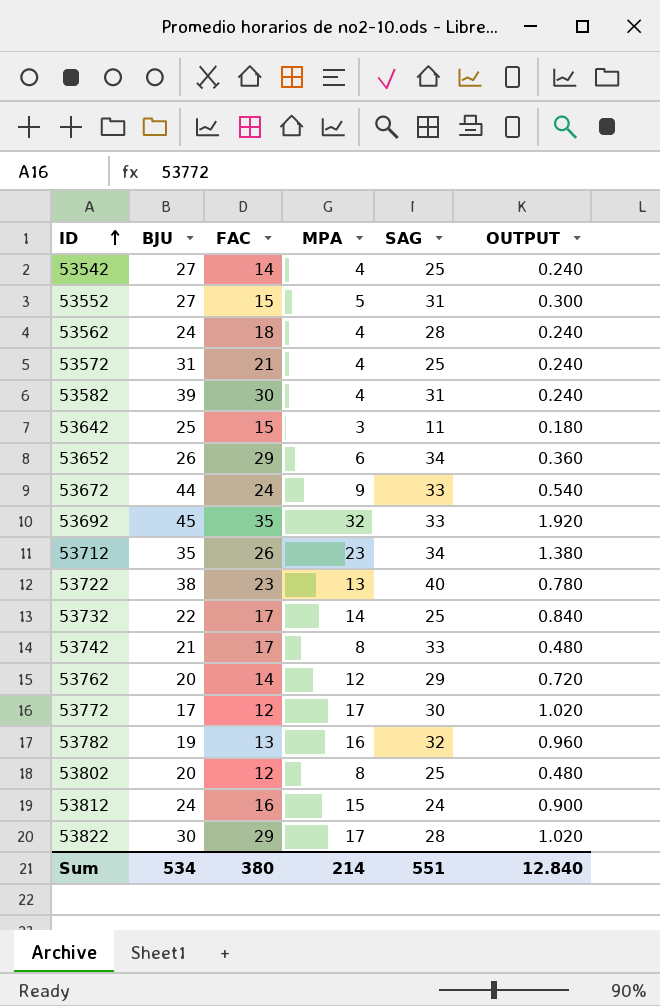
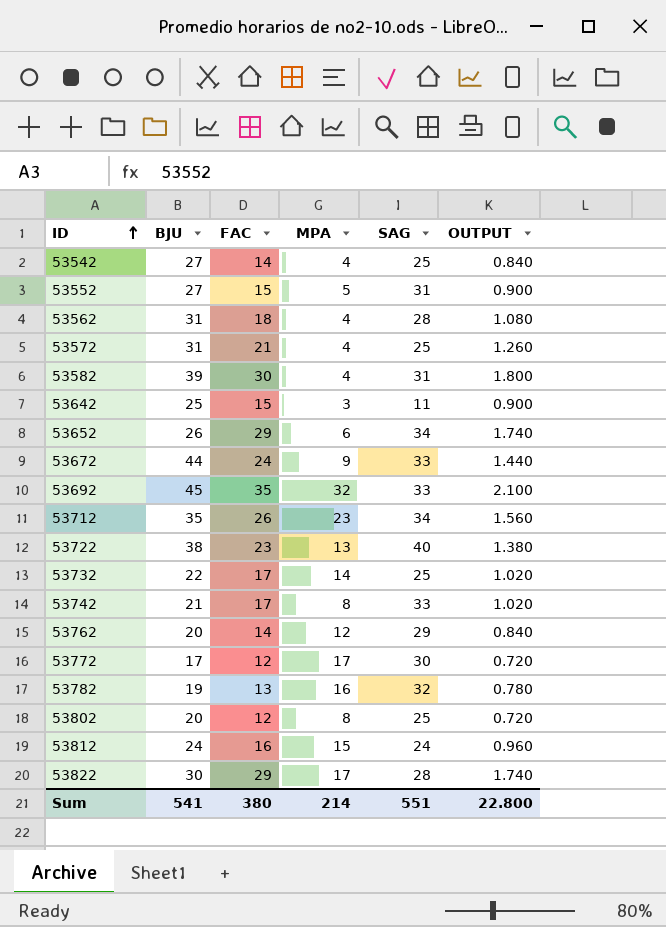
column OUTPUT | formula: [MPA] * 0.06 -> [FAC] * 0.06
53562 | BJU: 24 -> 31
Sum | BJU: 534 -> 541
Sum | OUTPUT: 12.840 -> 22.800

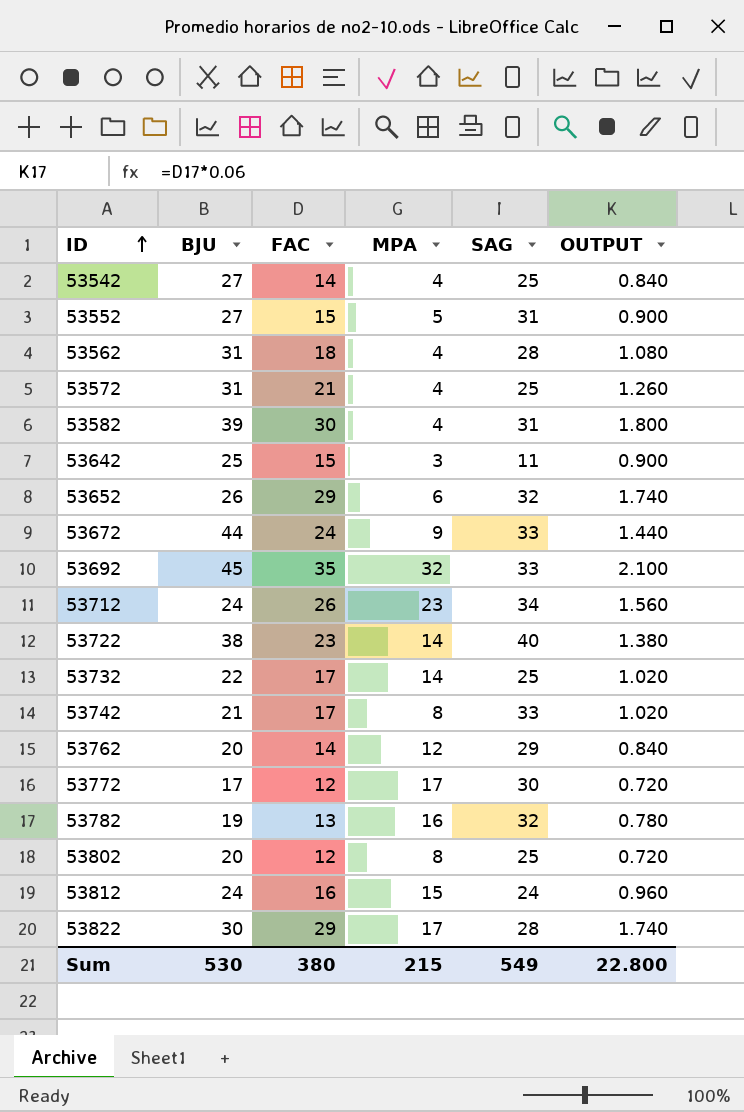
53652 | SAG: 34 -> 32
53712 | BJU: 35 -> 24
53722 | MPA: 13 -> 14
Sum | BJU: 541 -> 530
Sum | MPA: 214 -> 215
Sum | SAG: 551 -> 549

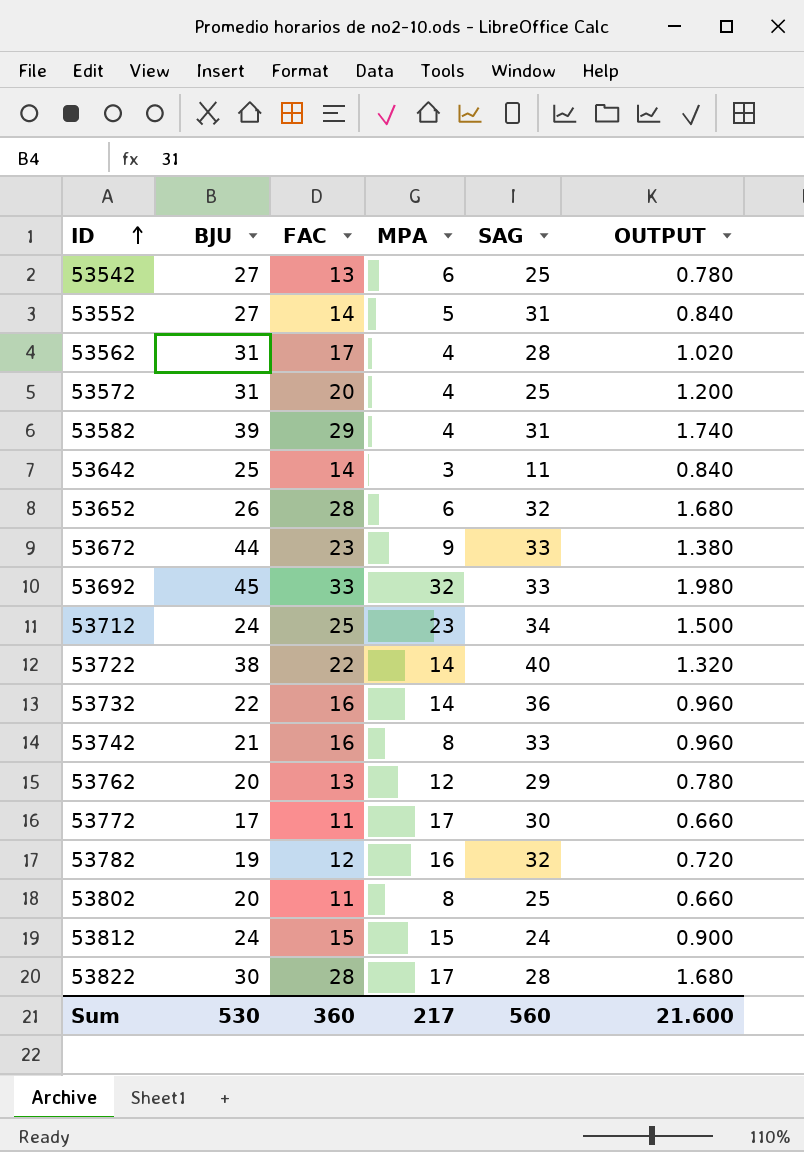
53542 | FAC: 14 -> 13
53542 | MPA: 4 -> 6
53542 | OUTPUT: 0.840 -> 0.780
53552 | FAC: 15 -> 14
53552 | OUTPUT: 0.900 -> 0.840
53562 | FAC: 18 -> 17
53562 | OUTPUT: 1.080 -> 1.020
53572 | FAC: 21 -> 20
53572 | OUTPUT: 1.260 -> 1.200
53582 | FAC: 30 -> 29
53582 | OUTPUT: 1.800 -> 1.740
53642 | FAC: 15 -> 14
53642 | OUTPUT: 0.900 -> 0.840
53652 | FAC: 29 -> 28
53652 | OUTPUT: 1.740 -> 1.680
53672 | FAC: 24 -> 23
53672 | OUTPUT: 1.440 -> 1.380
53692 | FAC: 35 -> 33
53692 | OUTPUT: 2.100 -> 1.980
53712 | FAC: 26 -> 25
53712 | OUTPUT: 1.560 -> 1.500
53722 | FAC: 23 -> 22
53722 | OUTPUT: 1.380 -> 1.320
53732 | FAC: 17 -> 16
53732 | SAG: 25 -> 36
53732 | OUTPUT: 1.020 -> 0.960
53742 | FAC: 17 -> 16
53742 | OUTPUT: 1.020 -> 0.960
53762 | FAC: 14 -> 13
53762 | OUTPUT: 0.840 -> 0.780
53772 | FAC: 12 -> 11
53772 | OUTPUT: 0.720 -> 0.660
53782 | FAC: 13 -> 12
53782 | OUTPUT: 0.780 -> 0.720
53802 | FAC: 12 -> 11
53802 | OUTPUT: 0.720 -> 0.660
53812 | FAC: 16 -> 15
53812 | OUTPUT: 0.960 -> 0.900
53822 | FAC: 29 -> 28
53822 | OUTPUT: 1.740 -> 1.680
Sum | FAC: 380 -> 360
Sum | MPA: 215 -> 217
Sum | SAG: 549 -> 560
Sum | OUTPUT: 22.800 -> 21.600

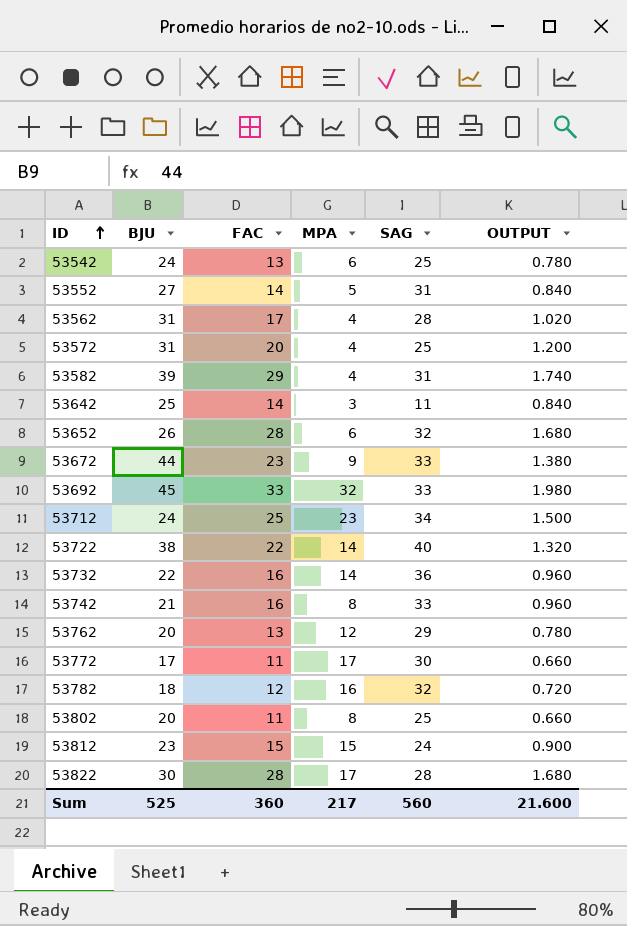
53542 | BJU: 27 -> 24
53782 | BJU: 19 -> 18
53812 | BJU: 24 -> 23
Sum | BJU: 530 -> 525

